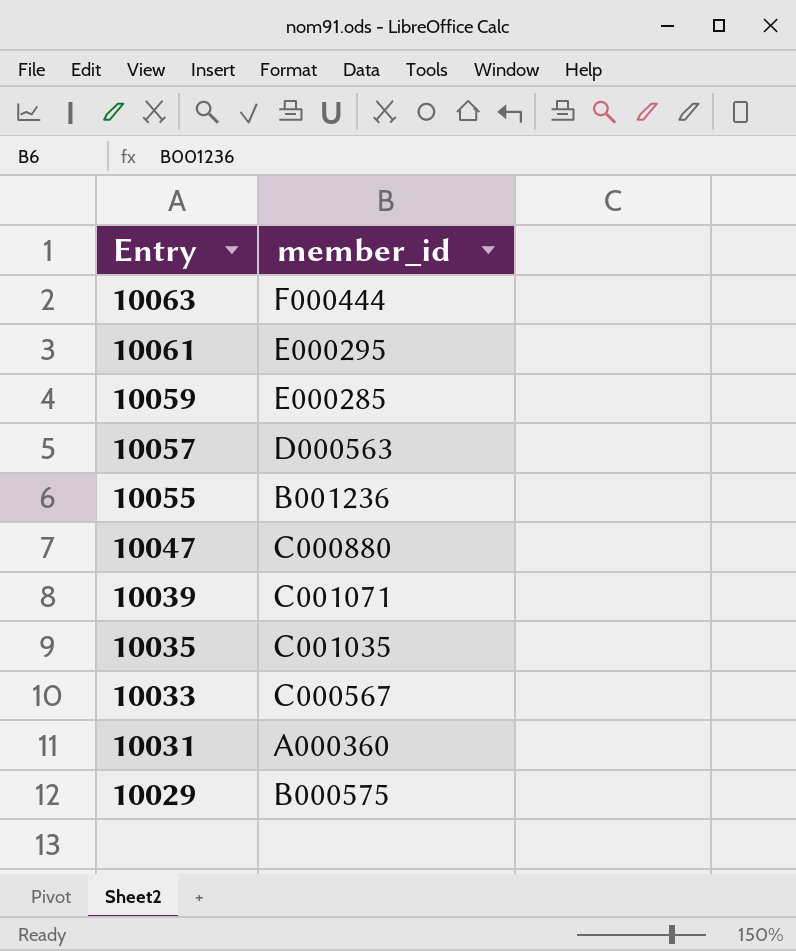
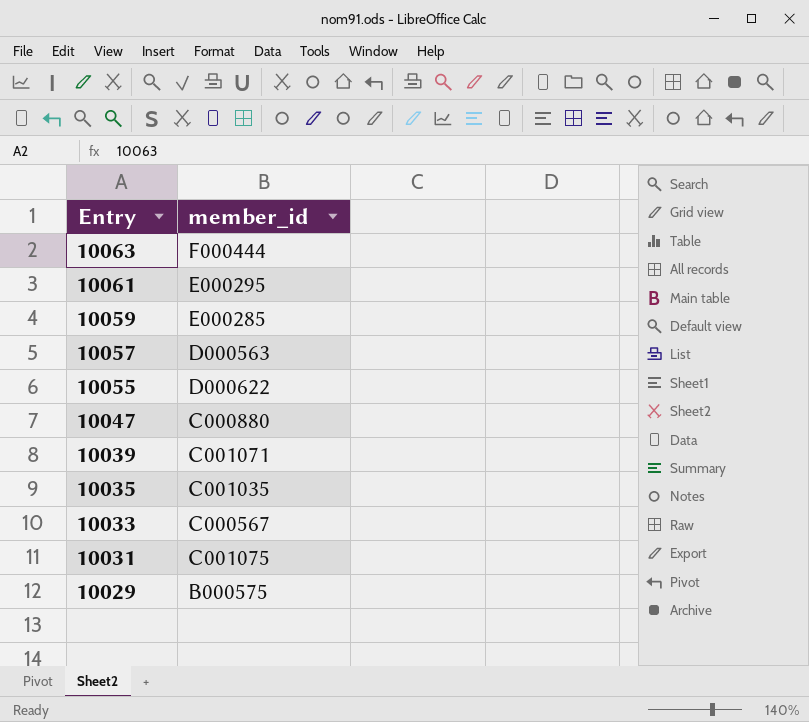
10055 | member_id: B001236 -> D000622
10031 | member_id: A000360 -> C001075

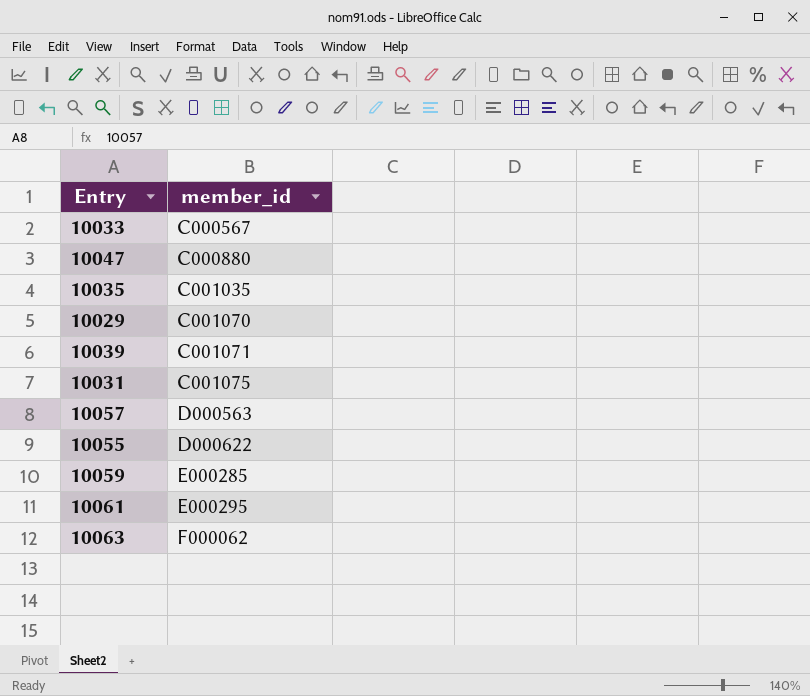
row order: Entry descending -> member_id ascending
10029 | member_id: B000575 -> C001070
10063 | member_id: F000444 -> F000062

